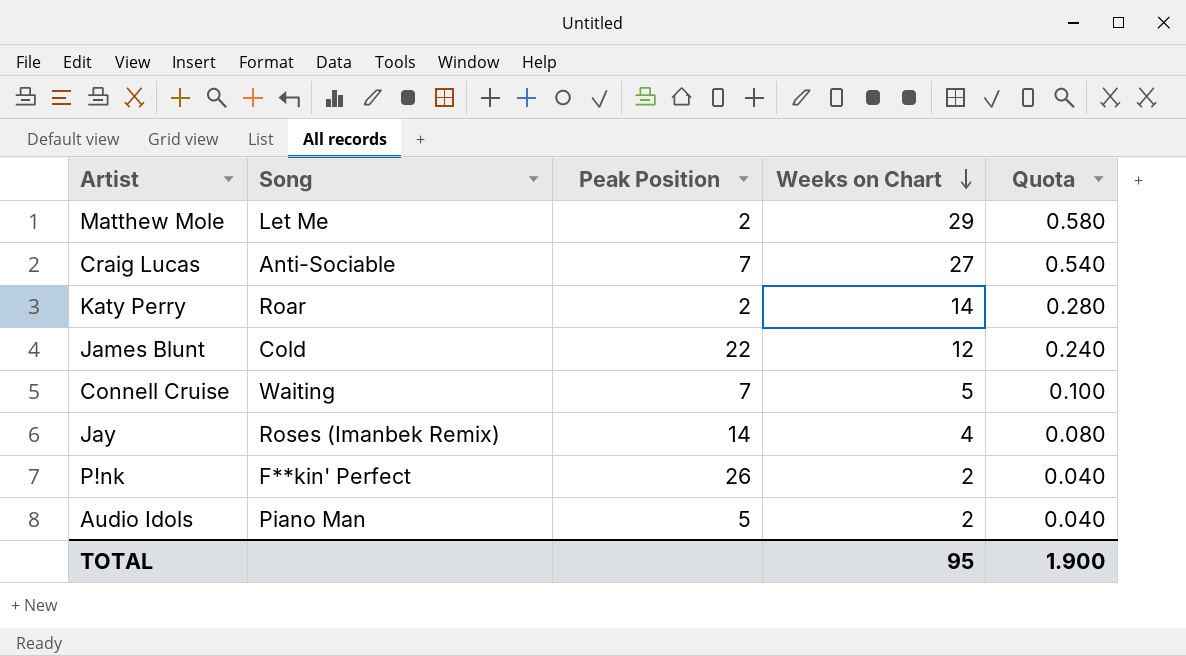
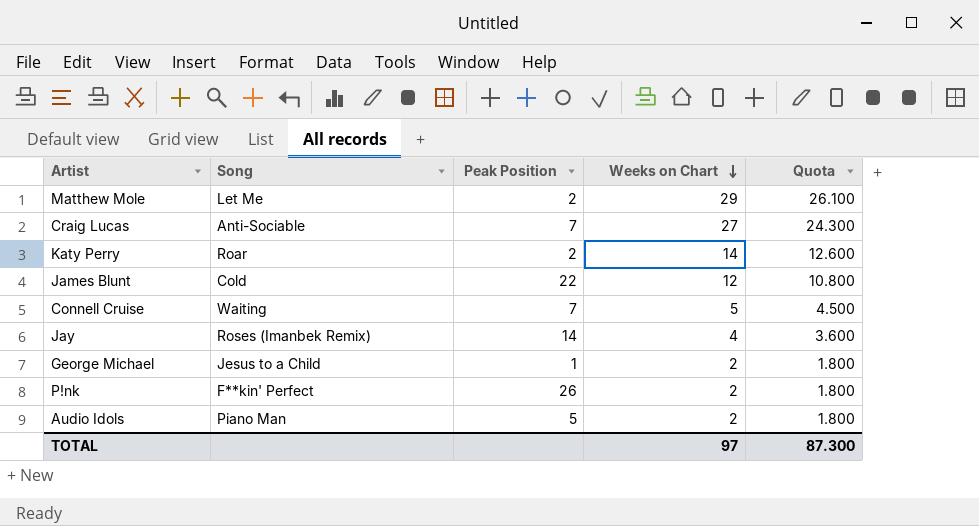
column Quota | formula: [Weeks on Chart] * 0.02 -> [Weeks on Chart] * 0.9
row George Michael: none -> Jesus to a Child | 1 | 2 | 1.800
TOTAL | Weeks on Chart: 95 -> 97
TOTAL | Quota: 1.900 -> 87.300

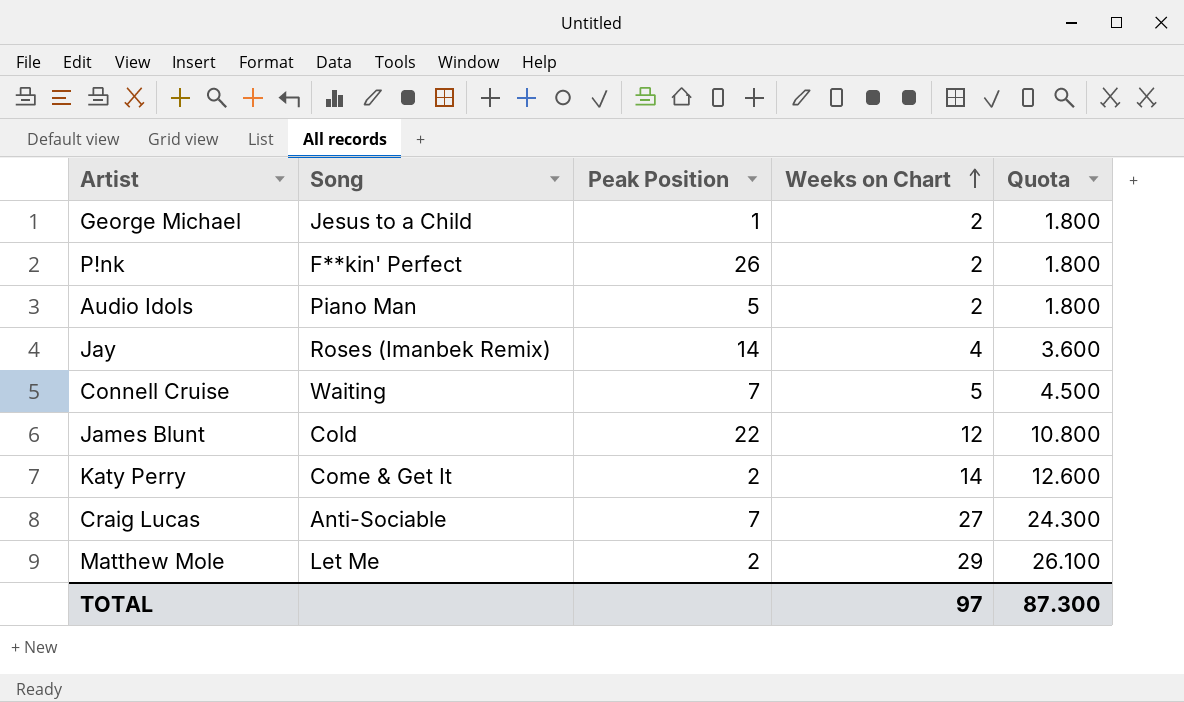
row order: Weeks on Chart descending -> Weeks on Chart ascending
Katy Perry | Song: Roar -> Come & Get It

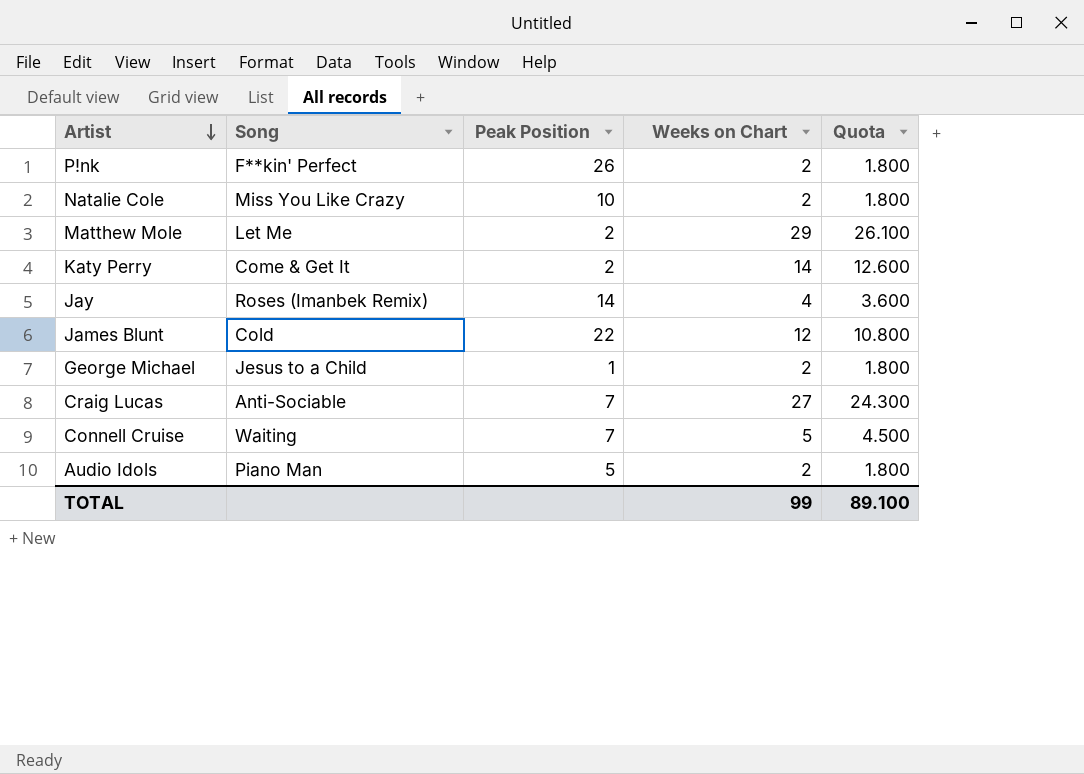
row order: Weeks on Chart ascending -> Artist descending
row Natalie Cole: none -> Miss You Like Crazy | 10 | 2 | 1.800
TOTAL | Weeks on Chart: 97 -> 99
TOTAL | Quota: 87.300 -> 89.100

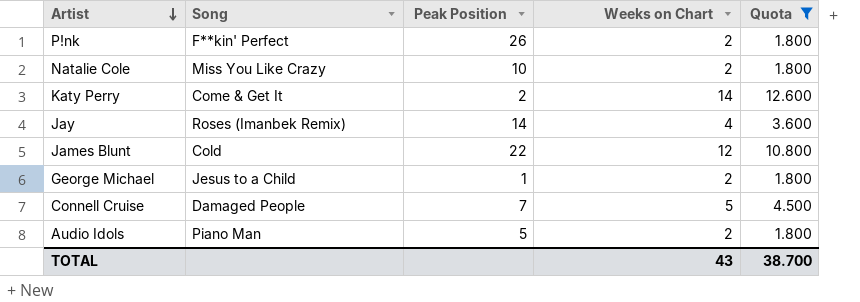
filter: none -> Quota <= 12.600
Connell Cruise | Song: Waiting -> Damaged People
TOTAL | Weeks on Chart: 99 -> 43
TOTAL | Quota: 89.100 -> 38.700

